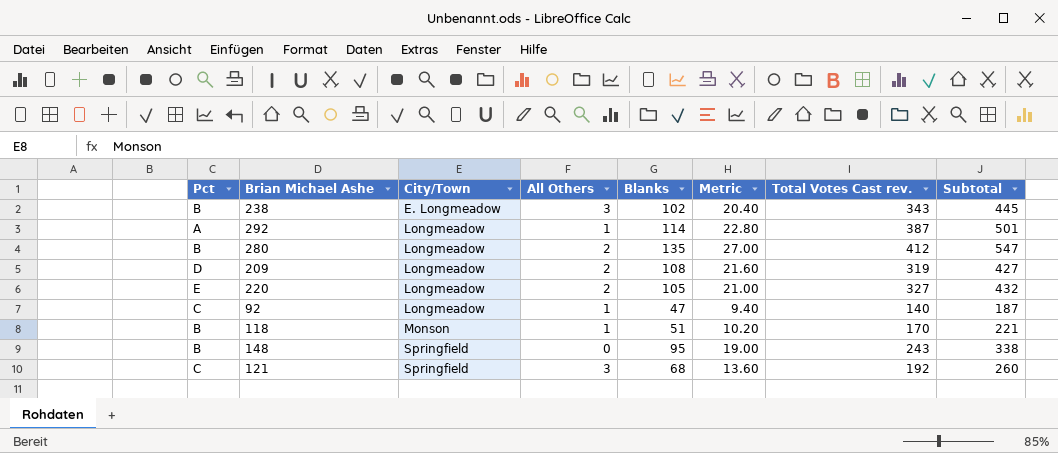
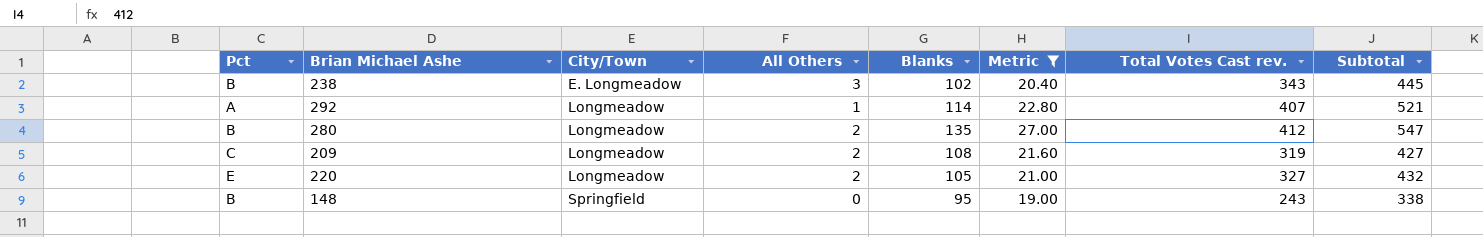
filter: none -> Metric >= 19.00
292 | Total Votes Cast rev.: 387 -> 407
292 | Subtotal: 501 -> 521
209 | Pct: D -> C

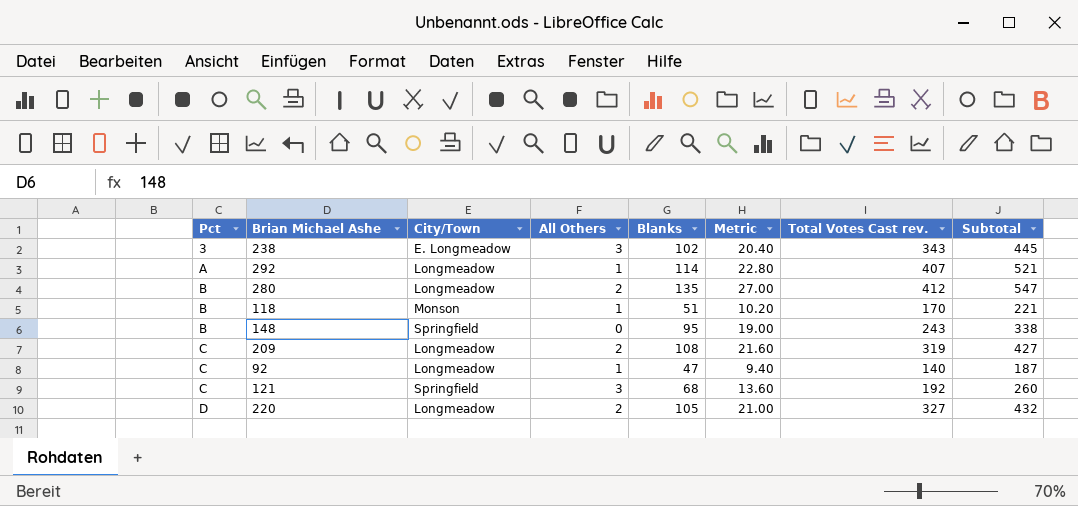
filter: Metric >= 19.00 -> none
row order: City/Town ascending -> Pct ascending
238 | Pct: B -> 3
220 | Pct: E -> D

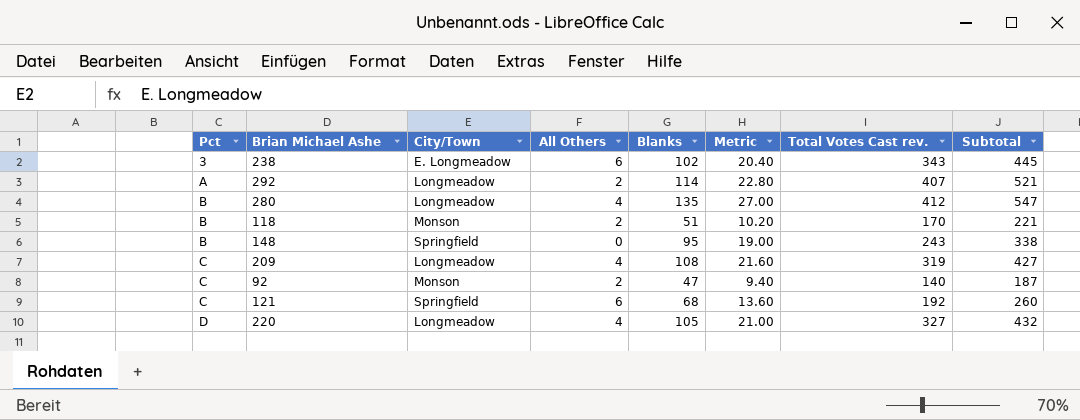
238 | All Others: 3 -> 6
292 | All Others: 1 -> 2
280 | All Others: 2 -> 4
118 | All Others: 1 -> 2
209 | All Others: 2 -> 4
92 | City/Town: Longmeadow -> Monson
92 | All Others: 1 -> 2
121 | All Others: 3 -> 6
220 | All Others: 2 -> 4

